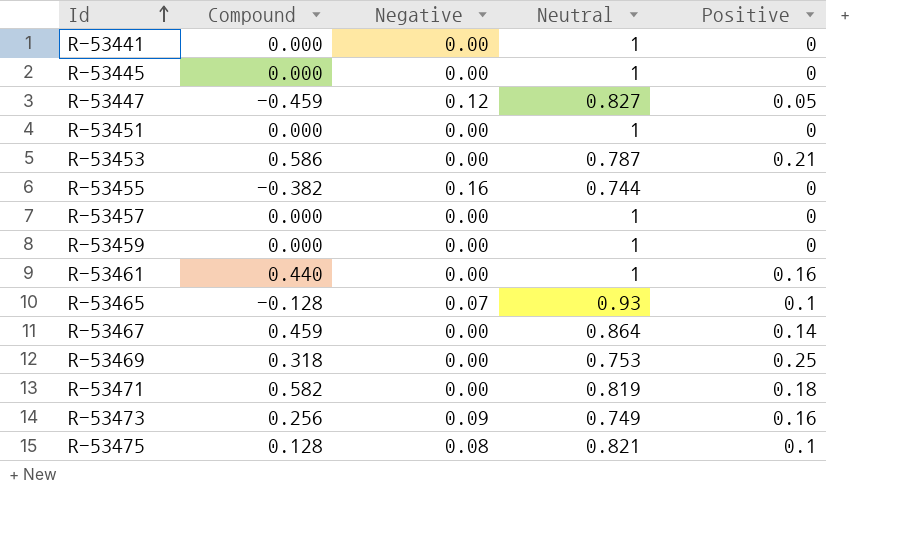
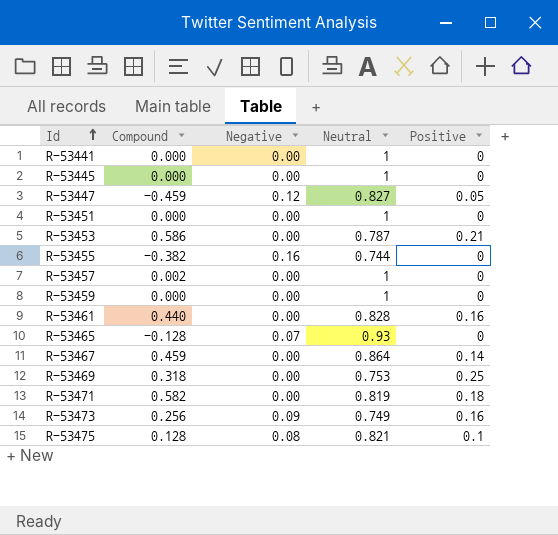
R-53457 | Compound: 0.000 -> 0.002
R-53461 | Neutral: 1 -> 0.828
R-53465 | Positive: 0.1 -> 0

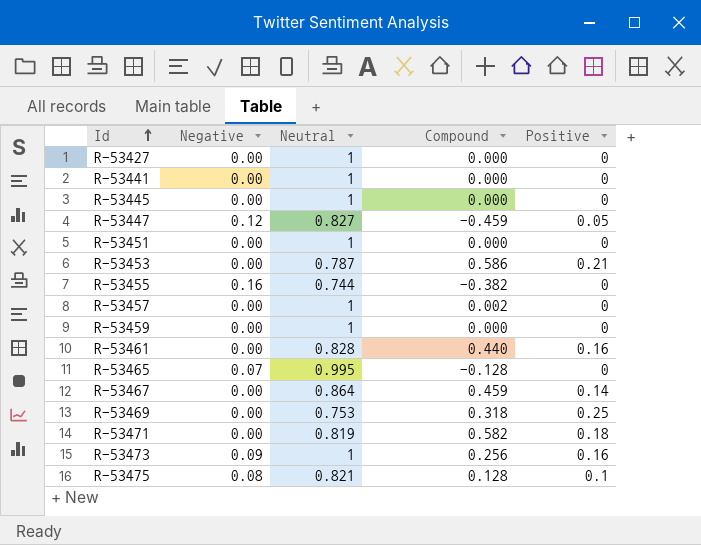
column Compound | position: 2 -> 4
row R-53427: none -> 0.00 | 1 | 0.000 | 0
R-53465 | Neutral: 0.93 -> 0.995
R-53473 | Neutral: 0.749 -> 1

